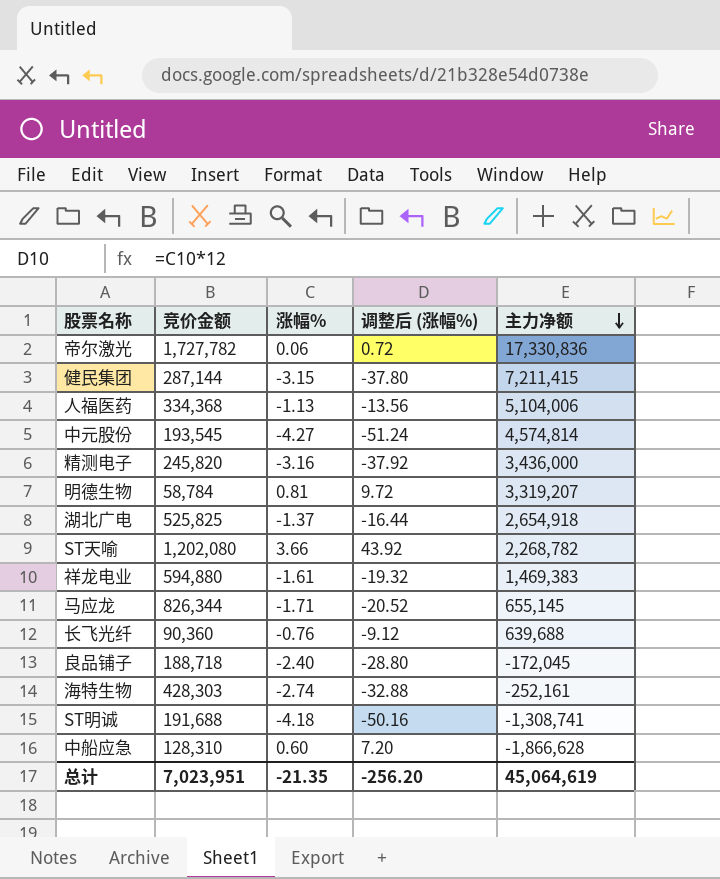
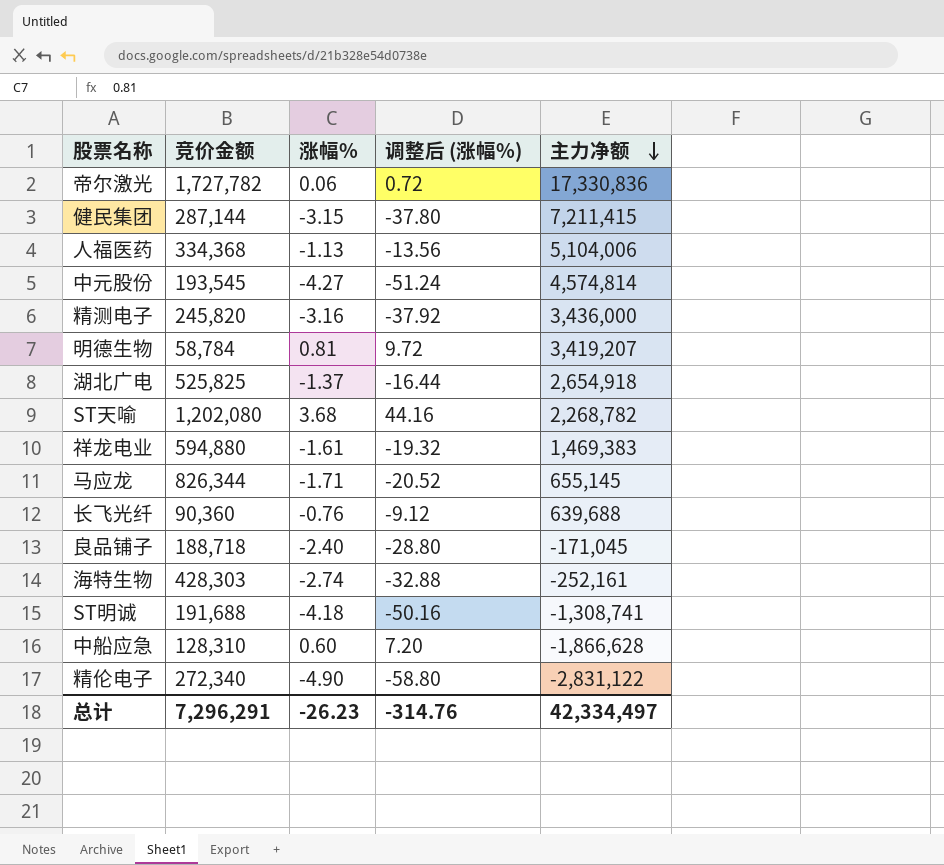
明德生物 | 主力净额: 3,319,207 -> 3,419,207
ST天喻 | 涨幅%: 3.66 -> 3.68
ST天喻 | 调整后 (涨幅%): 43.92 -> 44.16
良品铺子 | 主力净额: -172,045 -> -171,045
row 精伦电子: none -> 272,340 | -4.90 | -58.80 | -2,831,122
总计 | 竞价金额: 7,023,951 -> 7,296,291
总计 | 涨幅%: -21.35 -> -26.23
总计 | 调整后 (涨幅%): -256.20 -> -314.76
总计 | 主力净额: 45,064,619 -> 42,334,497

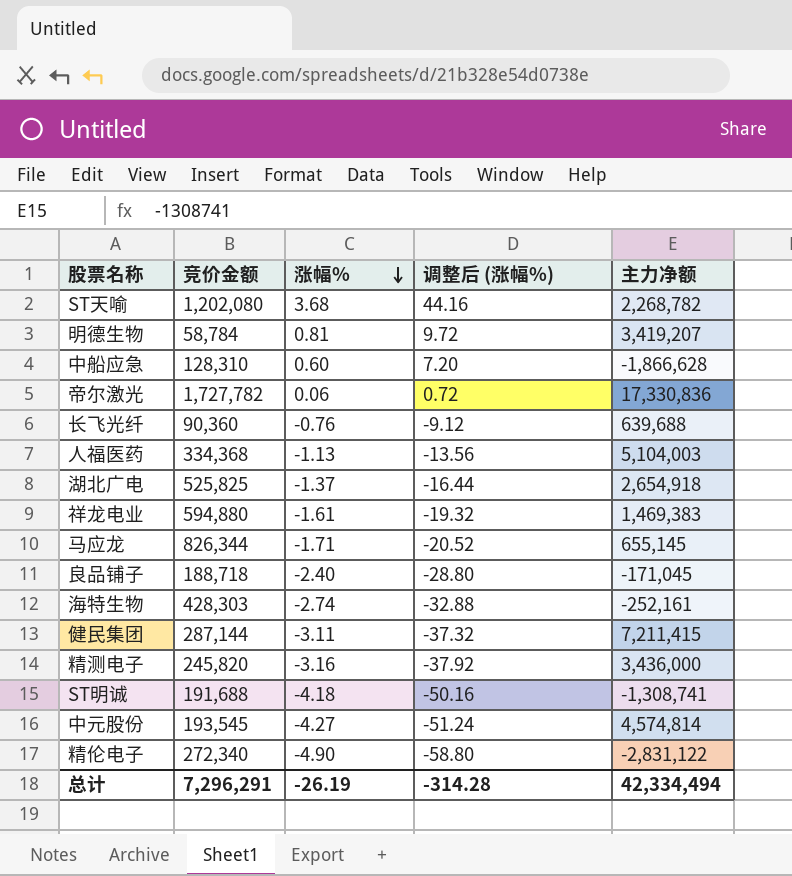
row order: 主力净额 descending -> 涨幅% descending
人福医药 | 主力净额: 5,104,006 -> 5,104,003
健民集团 | 涨幅%: -3.15 -> -3.11
健民集团 | 调整后 (涨幅%): -37.80 -> -37.32
总计 | 涨幅%: -26.23 -> -26.19
总计 | 调整后 (涨幅%): -314.76 -> -314.28
总计 | 主力净额: 42,334,497 -> 42,334,494

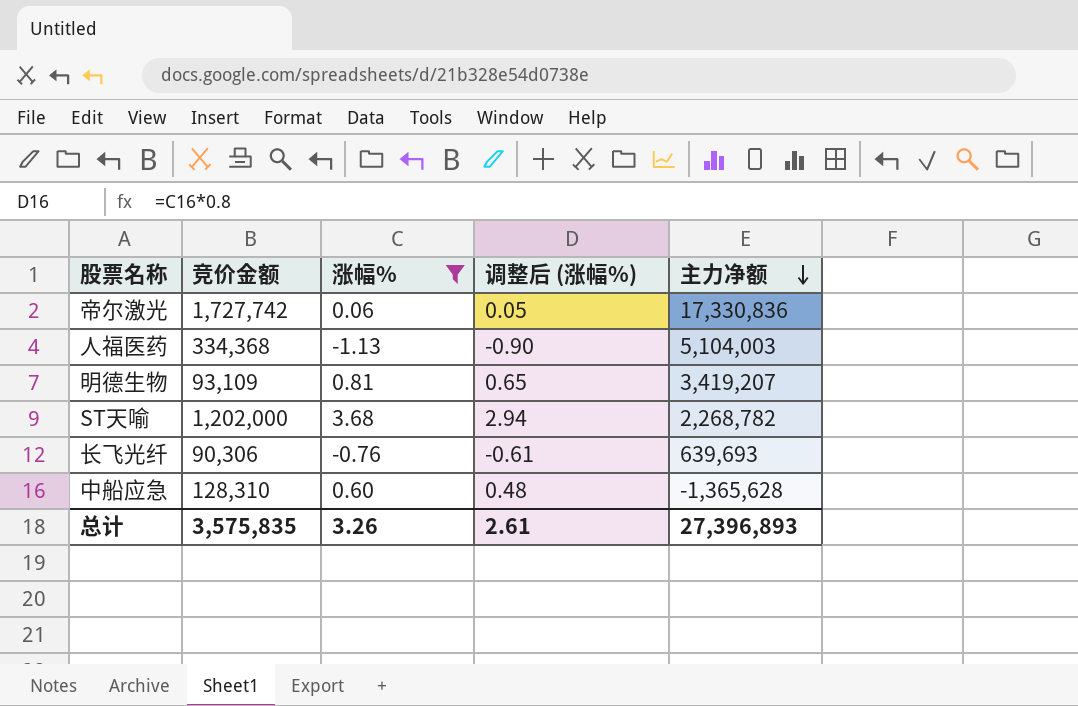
filter: none -> 涨幅% >= -1.13
row order: 涨幅% descending -> 主力净额 descending
column 调整后 (涨幅%) | formula: [涨幅%] * 12 -> [涨幅%] * 0.8
帝尔激光 | 竞价金额: 1,727,782 -> 1,727,742
明德生物 | 竞价金额: 58,784 -> 93,109
ST天喻 | 竞价金额: 1,202,080 -> 1,202,000
长飞光纤 | 竞价金额: 90,360 -> 90,306
长飞光纤 | 主力净额: 639,688 -> 639,693
中船应急 | 主力净额: -1,866,628 -> -1,365,628
总计 | 竞价金额: 7,296,291 -> 3,575,835
总计 | 涨幅%: -26.19 -> 3.26
总计 | 调整后 (涨幅%): -314.28 -> 2.61
总计 | 主力净额: 42,334,494 -> 27,396,893

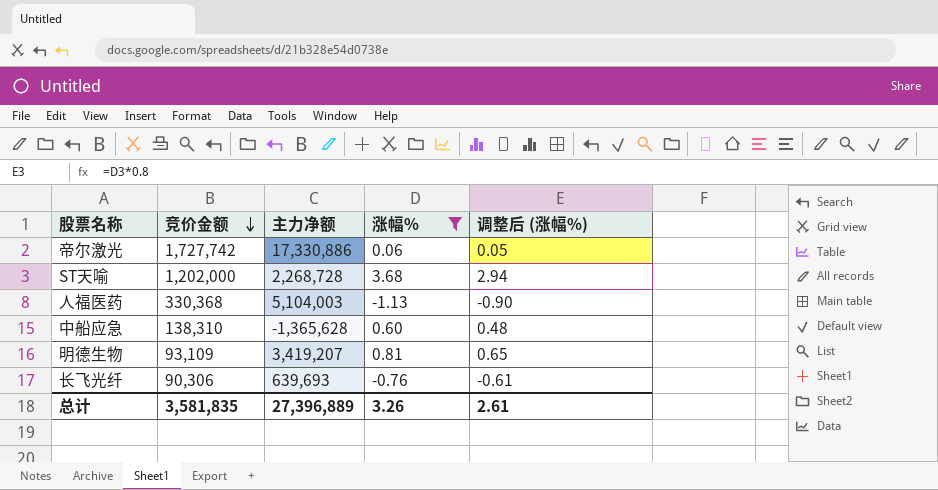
row order: 主力净额 descending -> 竞价金额 descending
column 主力净额 | position: 5 -> 3
帝尔激光 | 主力净额: 17,330,836 -> 17,330,886
ST天喻 | 主力净额: 2,268,782 -> 2,268,728
人福医药 | 竞价金额: 334,368 -> 330,368
中船应急 | 竞价金额: 128,310 -> 138,310
总计 | 竞价金额: 3,575,835 -> 3,581,835
总计 | 主力净额: 27,396,893 -> 27,396,889

